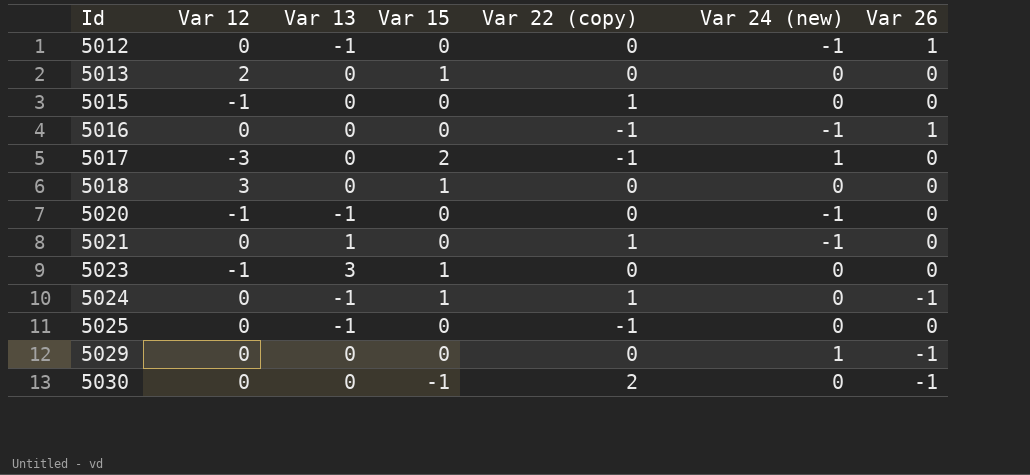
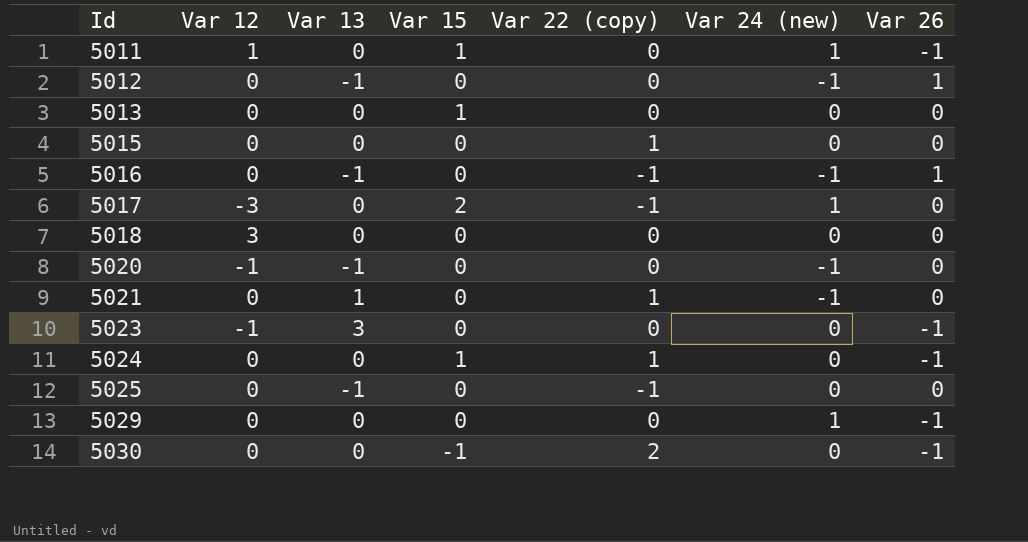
row 5011: none -> 1 | 0 | 1 | 0 | 1 | -1
5013 | Var 12: 2 -> 0
5015 | Var 12: -1 -> 0
5016 | Var 13: 0 -> -1
5018 | Var 15: 1 -> 0
5023 | Var 15: 1 -> 0
5023 | Var 26: 0 -> -1
5024 | Var 13: -1 -> 0

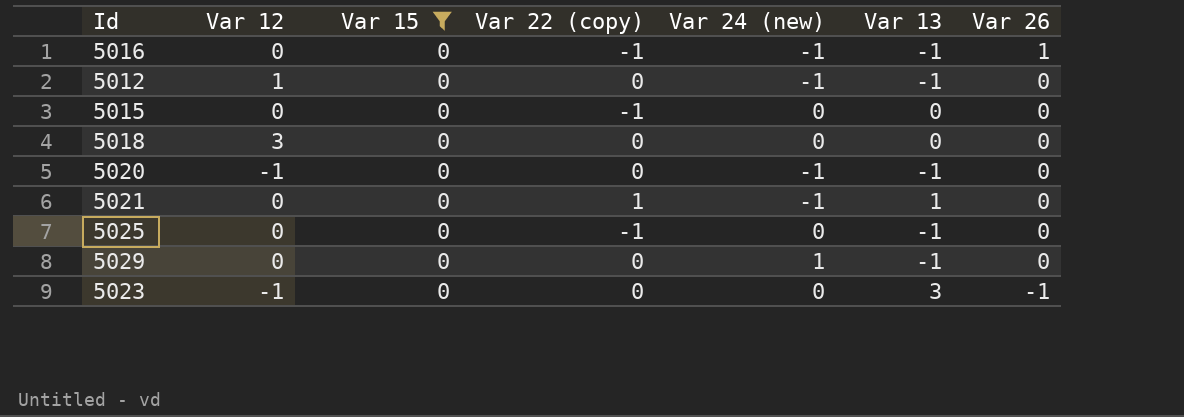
filter: none -> Var 15 = 0
row order: Id ascending -> Var 26 descending
column Var 13 | position: 3 -> 6
5012 | Var 12: 0 -> 1
5012 | Var 26: 1 -> 0
5015 | Var 22 (copy): 1 -> -1
5029 | Var 13: 0 -> -1
5029 | Var 26: -1 -> 0

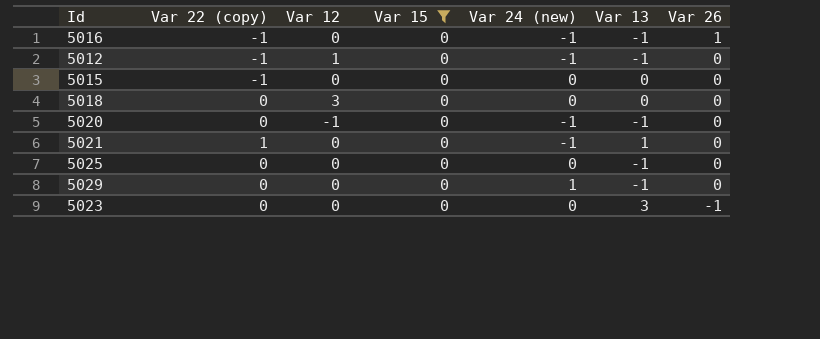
column Var 22 (copy) | position: 4 -> 2
5012 | Var 22 (copy): 0 -> -1
5025 | Var 22 (copy): -1 -> 0
5023 | Var 12: -1 -> 0

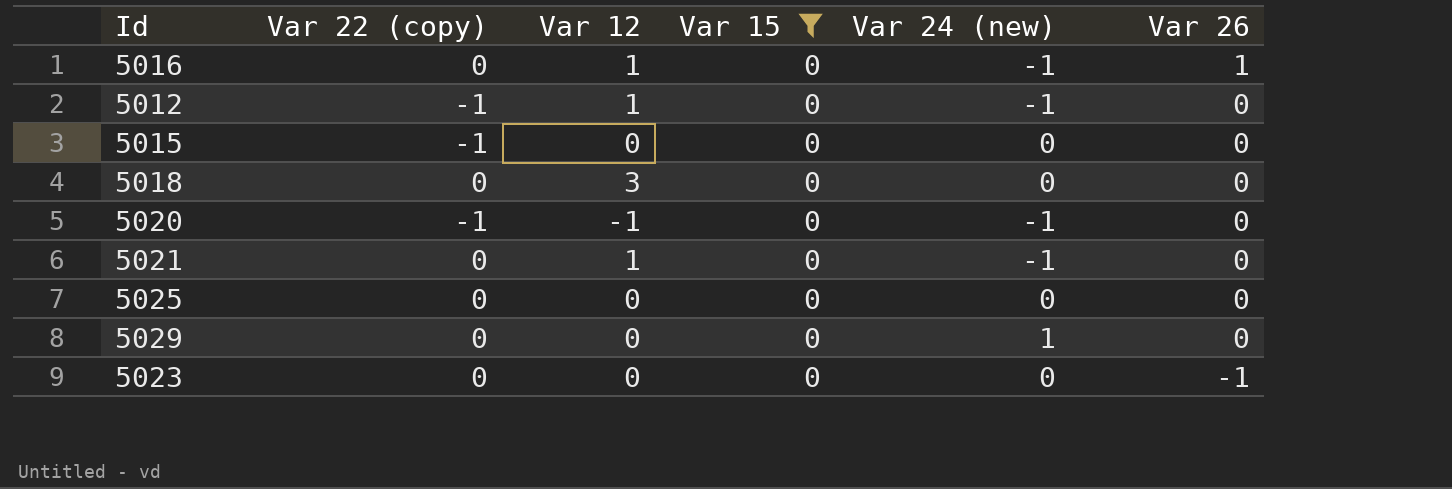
column Var 13 | position: 6 -> none
5016 | Var 22 (copy): -1 -> 0
5016 | Var 12: 0 -> 1
5020 | Var 22 (copy): 0 -> -1
5021 | Var 22 (copy): 1 -> 0
5021 | Var 12: 0 -> 1

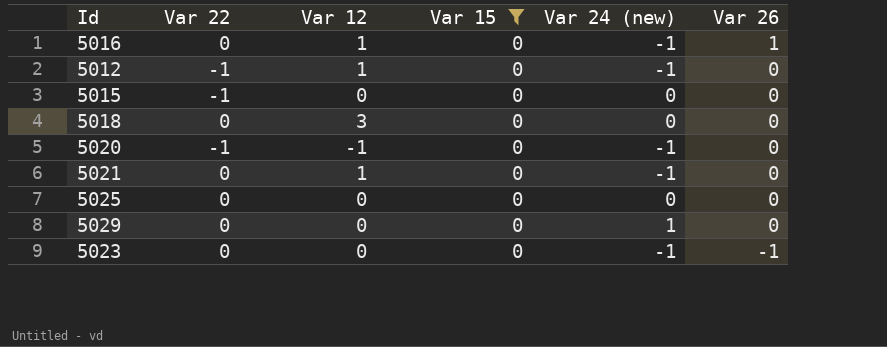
column name: Var 22 (copy) -> Var 22
5023 | Var 24 (new): 0 -> -1

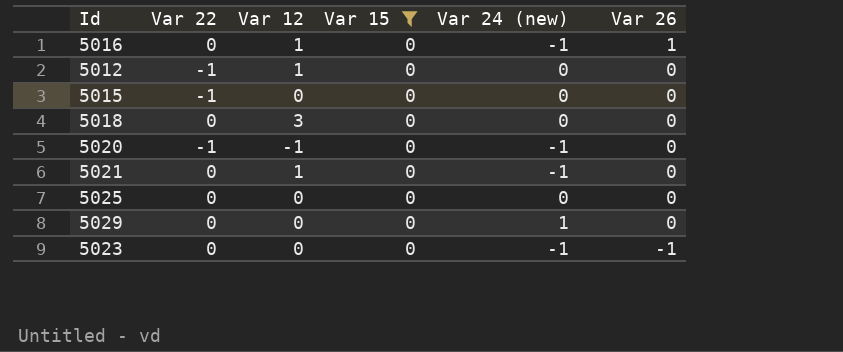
5012 | Var 24 (new): -1 -> 0

